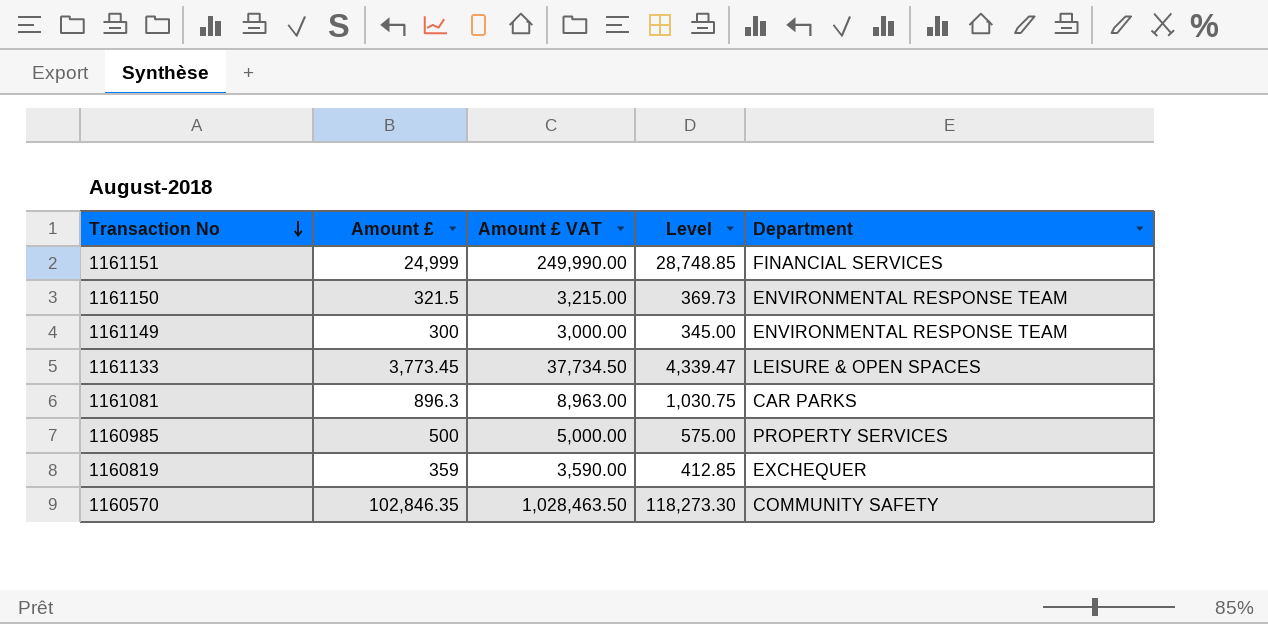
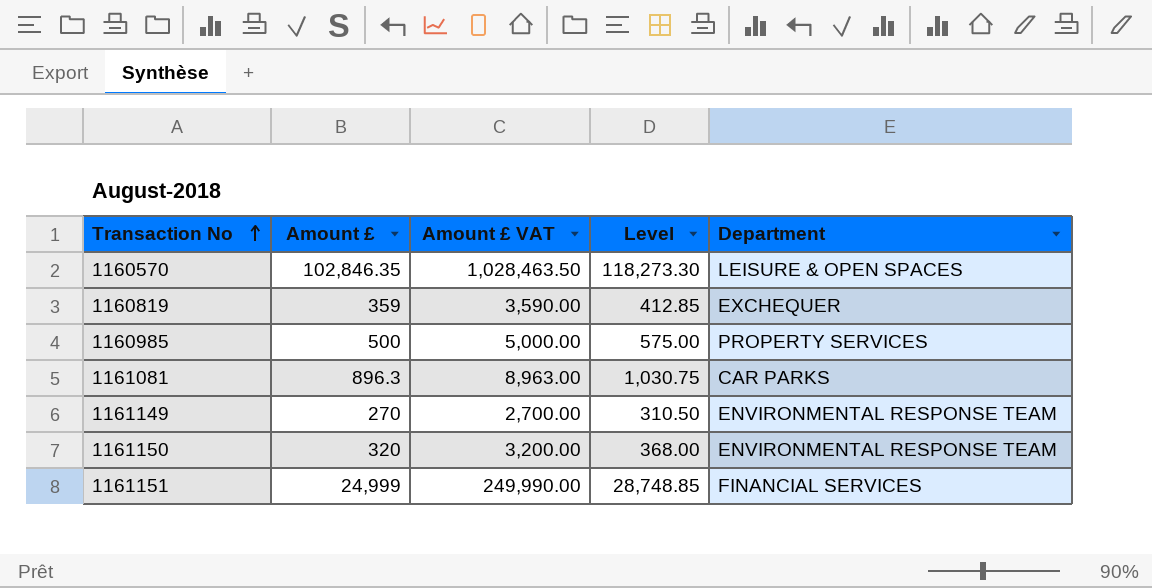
row order: Transaction No descending -> Transaction No ascending
row 1161133: 3,773.45 | 37,734.50 | 4,339.47 | LEISURE & OPEN SPACES -> none
1160570 | Department: COMMUNITY SAFETY -> LEISURE & OPEN SPACES
1161149 | Amount £: 300 -> 270
1161149 | Amount £ VAT: 3,000.00 -> 2,700.00
1161149 | Level: 345.00 -> 310.50
1161150 | Amount £: 321.5 -> 320
1161150 | Amount £ VAT: 3,215.00 -> 3,200.00
1161150 | Level: 369.73 -> 368.00

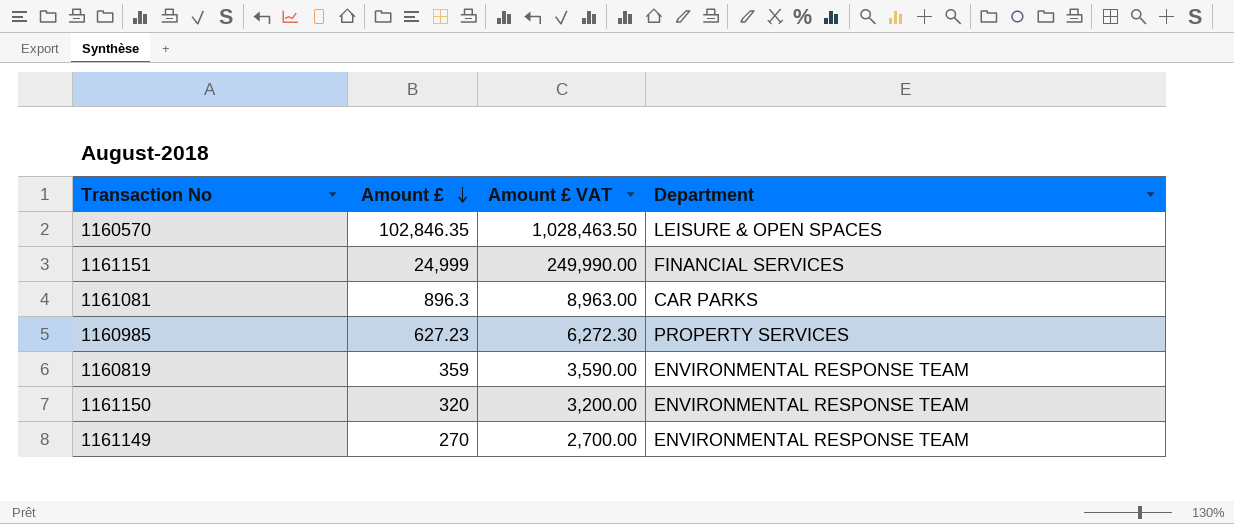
row order: Transaction No ascending -> Amount £ descending
column Level | formula: [Amount £] * 1.15 -> none
1160985 | Amount £: 500 -> 627.23
1160985 | Amount £ VAT: 5,000.00 -> 6,272.30
1160819 | Department: EXCHEQUER -> ENVIRONMENTAL RESPONSE TEAM

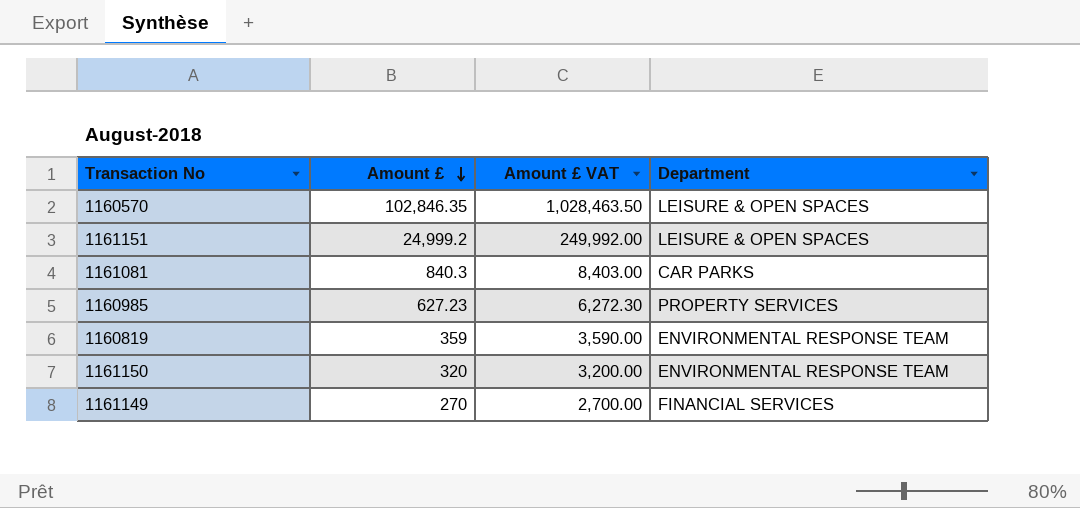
1161151 | Amount £: 24,999 -> 24,999.2
1161151 | Amount £ VAT: 249,990.00 -> 249,992.00
1161151 | Department: FINANCIAL SERVICES -> LEISURE & OPEN SPACES
1161081 | Amount £: 896.3 -> 840.3
1161081 | Amount £ VAT: 8,963.00 -> 8,403.00
1161149 | Department: ENVIRONMENTAL RESPONSE TEAM -> FINANCIAL SERVICES

